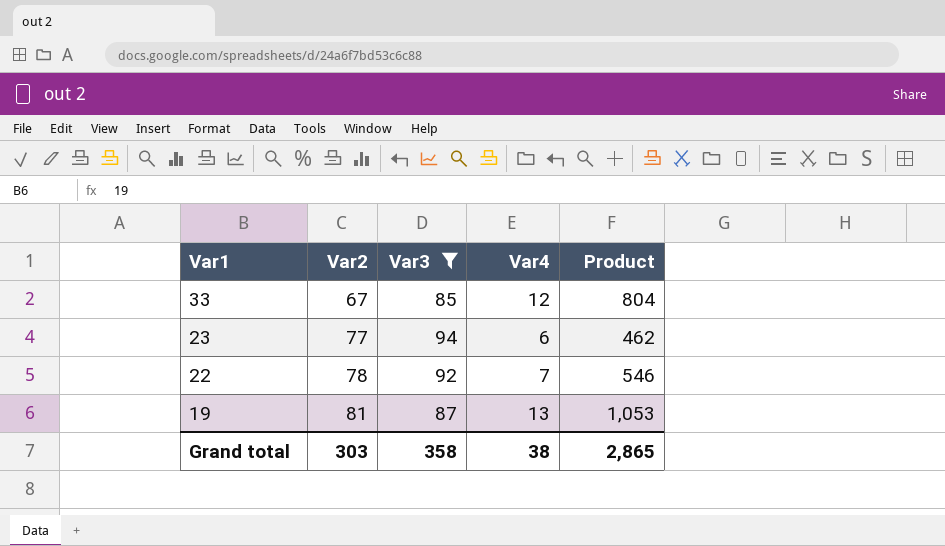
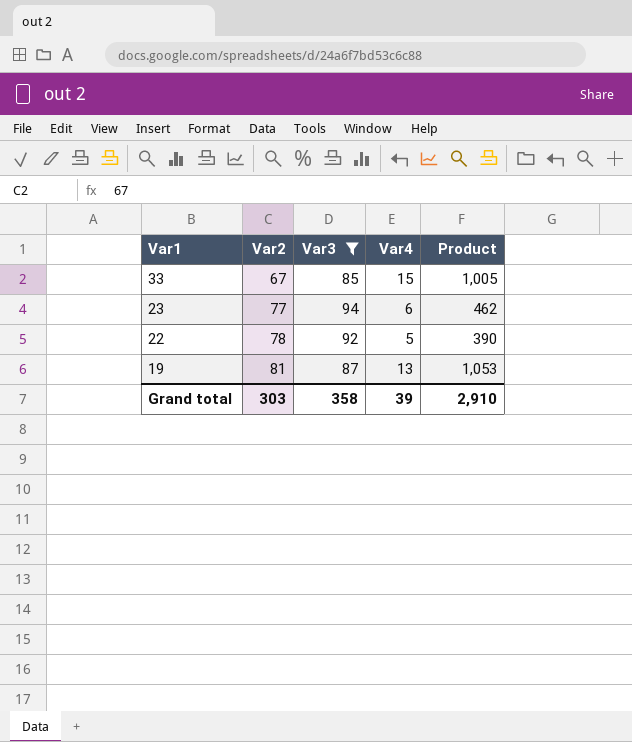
33 | Var4: 12 -> 15
33 | Product: 804 -> 1,005
22 | Var4: 7 -> 5
22 | Product: 546 -> 390
Grand total | Var4: 38 -> 39
Grand total | Product: 2,865 -> 2,910

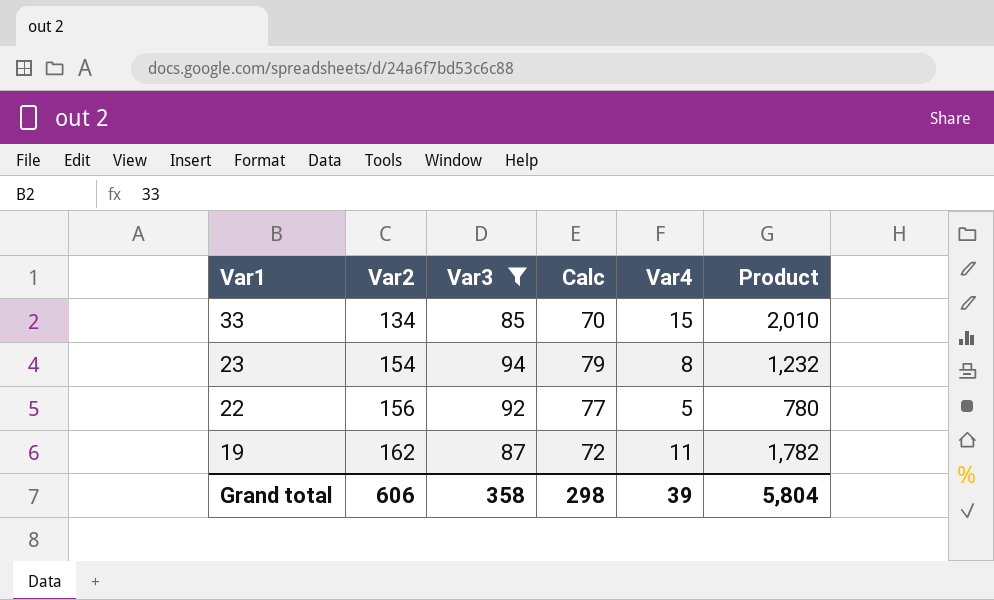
column Calc | formula: none -> [Var3] - 15
33 | Var2: 67 -> 134
33 | Product: 1,005 -> 2,010
23 | Var2: 77 -> 154
23 | Var4: 6 -> 8
23 | Product: 462 -> 1,232
22 | Var2: 78 -> 156
22 | Product: 390 -> 780
19 | Var2: 81 -> 162
19 | Var4: 13 -> 11
19 | Product: 1,053 -> 1,782
Grand total | Var2: 303 -> 606
Grand total | Product: 2,910 -> 5,804

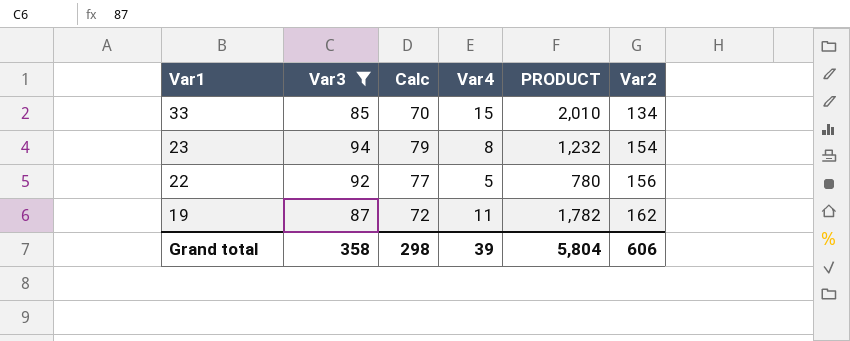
column name: Product -> PRODUCT
column Var2 | position: 2 -> 6

